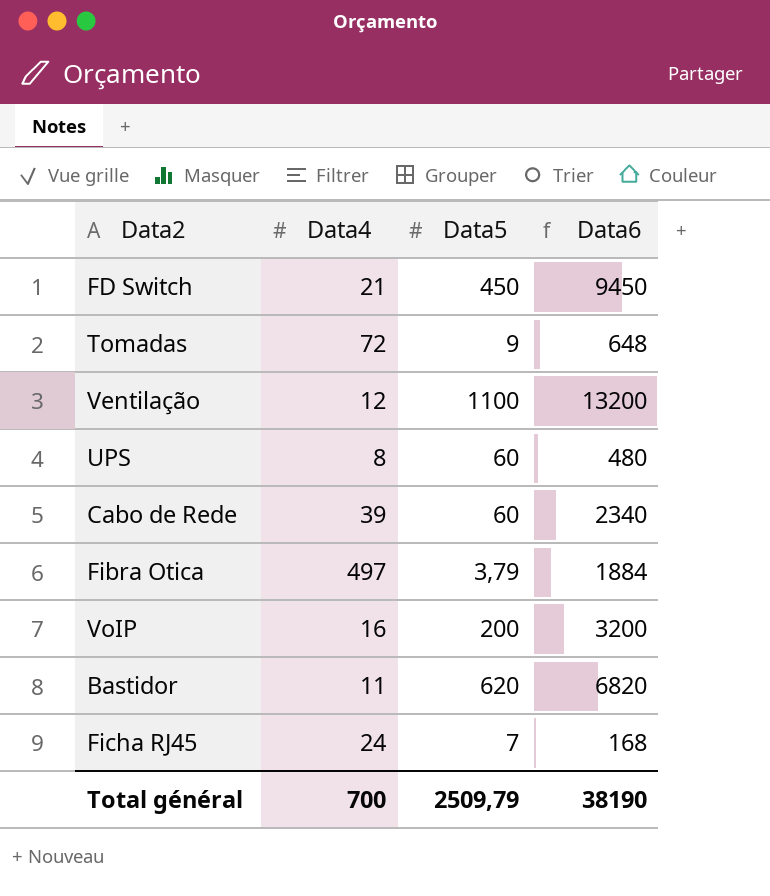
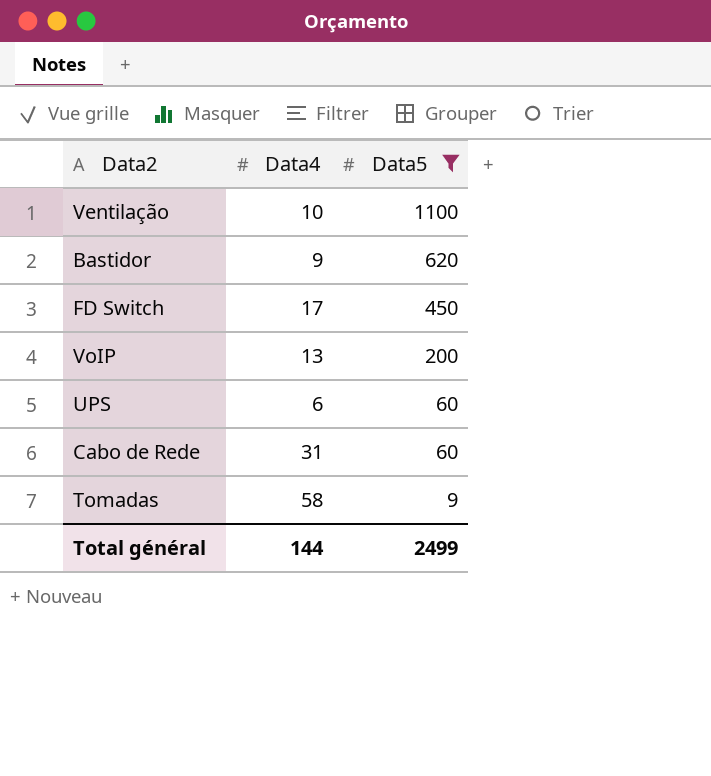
filter: none -> Data5 >= 9
row order: none -> Data5 descending
column Data6 | formula: [Data4] * [Data5] -> none
Ventilação | Data4: 12 -> 10
Bastidor | Data4: 11 -> 9
FD Switch | Data4: 21 -> 17
VoIP | Data4: 16 -> 13
UPS | Data4: 8 -> 6
Cabo de Rede | Data4: 39 -> 31
Tomadas | Data4: 72 -> 58
Total général | Data4: 700 -> 144
Total général | Data5: 2509,79 -> 2499

